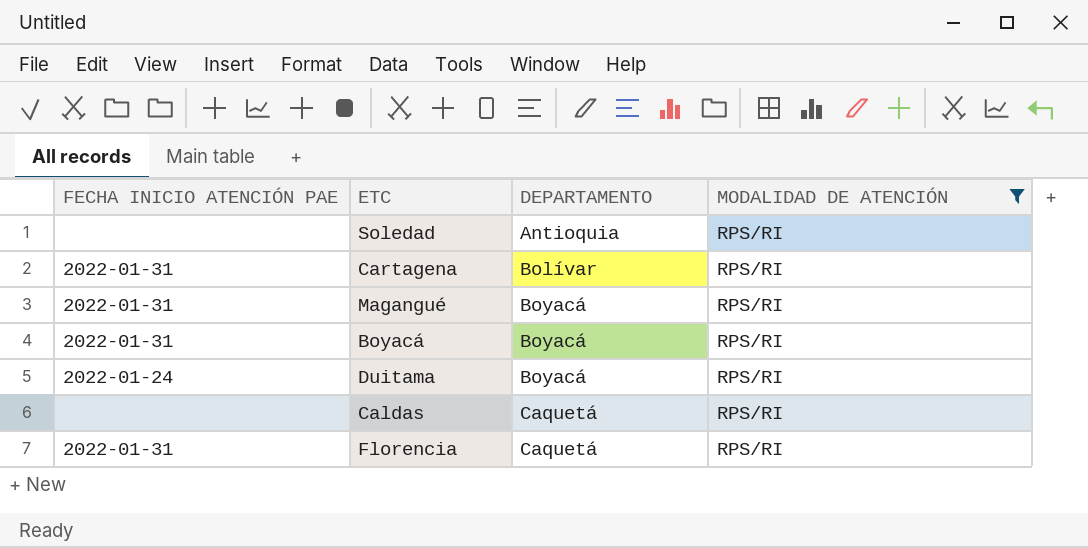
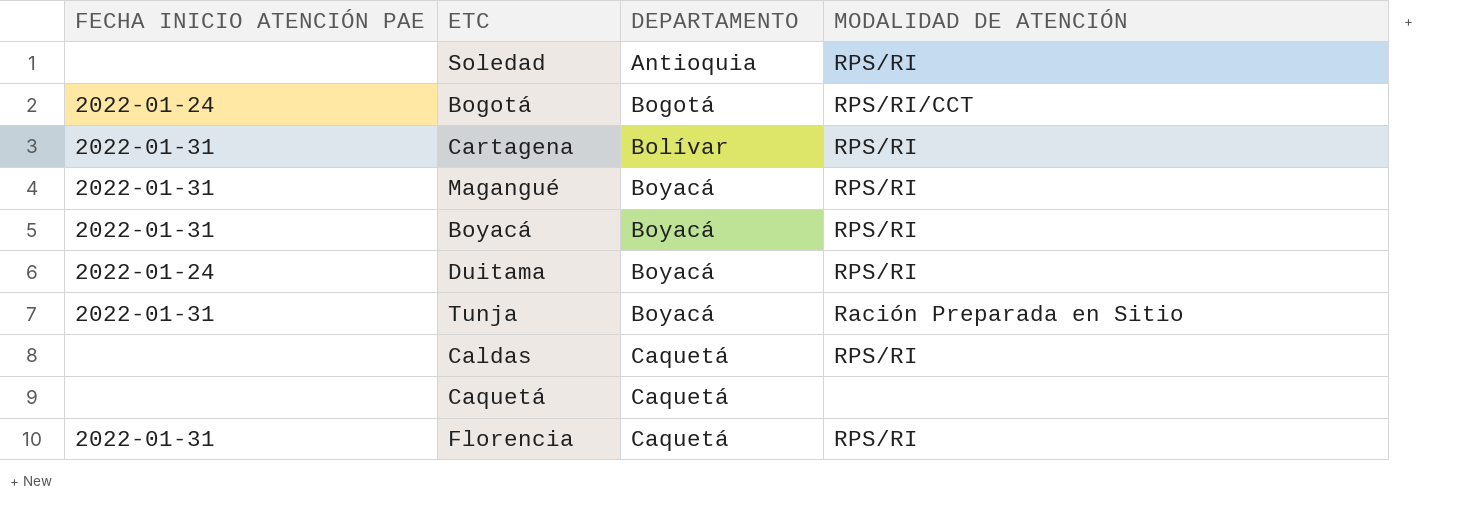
filter: MODALIDAD DE ATENCIÓN = RPS/RI -> none

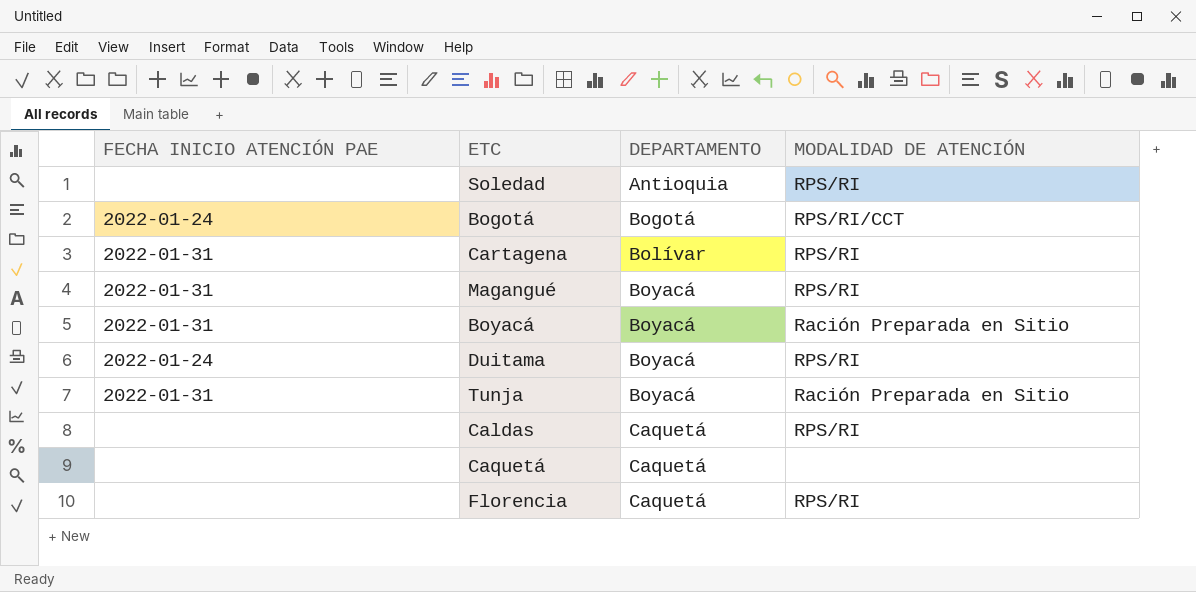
Boyacá | MODALIDAD DE ATENCIÓN: RPS/RI -> Ración Preparada en Sitio
Florencia | FECHA INICIO ATENCIÓN PAE: 2022-01-31 -> none

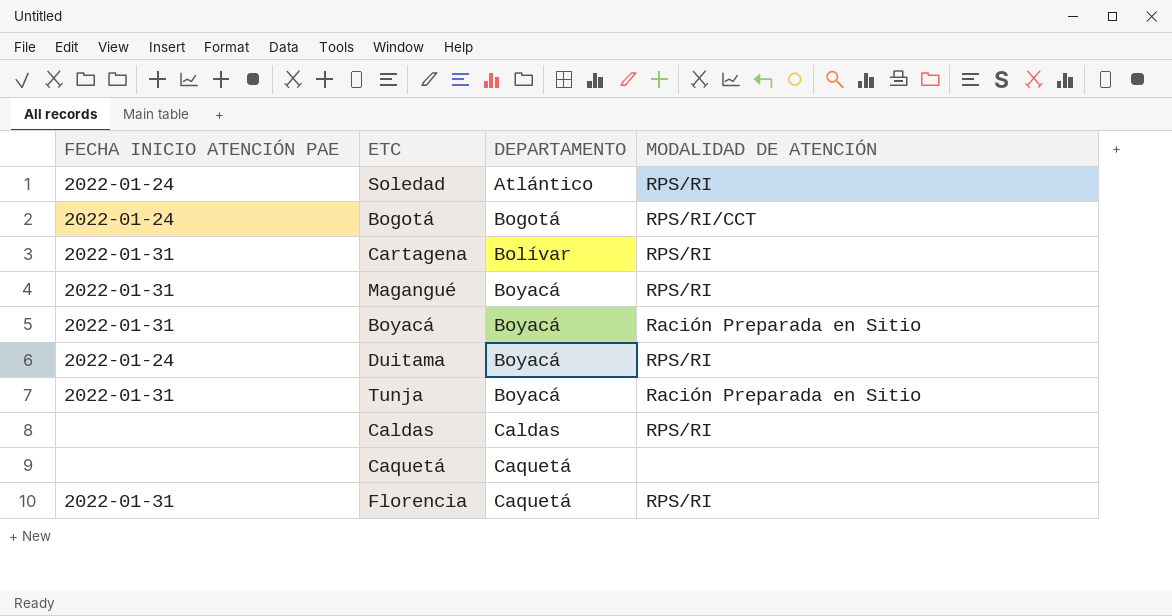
Soledad | FECHA INICIO ATENCIÓN PAE: none -> 2022-01-24
Soledad | DEPARTAMENTO: Antioquia -> Atlántico
Caldas | DEPARTAMENTO: Caquetá -> Caldas
Florencia | FECHA INICIO ATENCIÓN PAE: none -> 2022-01-31

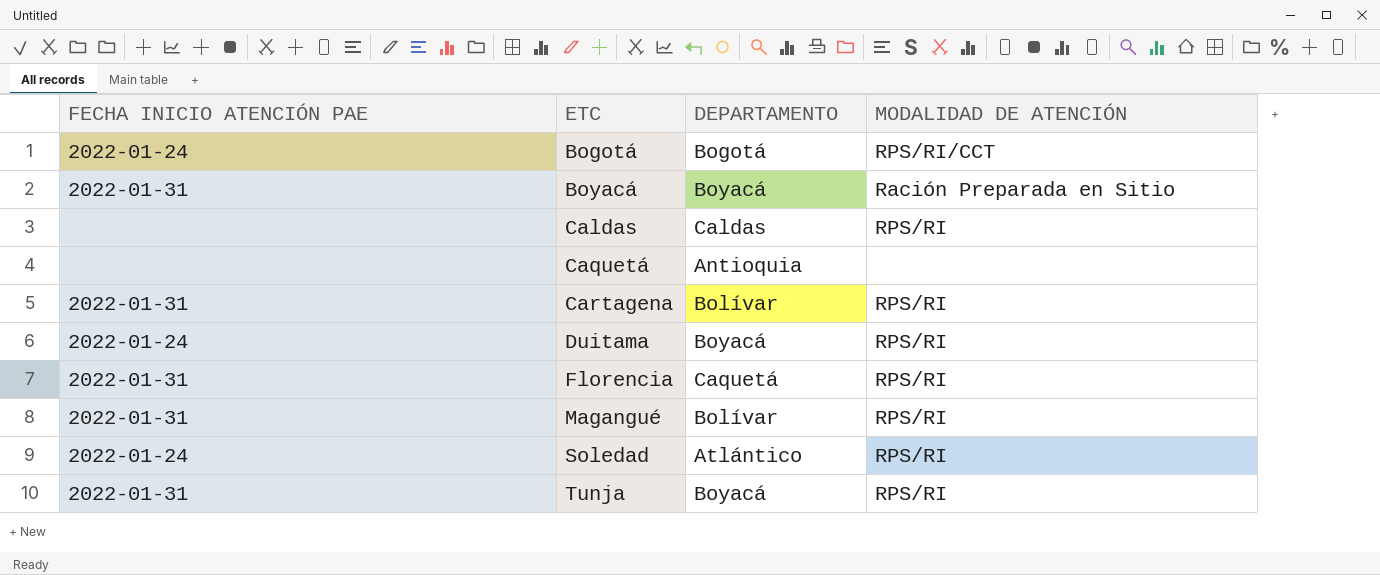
row order: DEPARTAMENTO ascending -> ETC ascending
Caquetá | DEPARTAMENTO: Caquetá -> Antioquia
Magangué | DEPARTAMENTO: Boyacá -> Bolívar
Tunja | MODALIDAD DE ATENCIÓN: Ración Preparada en Sitio -> RPS/RI

